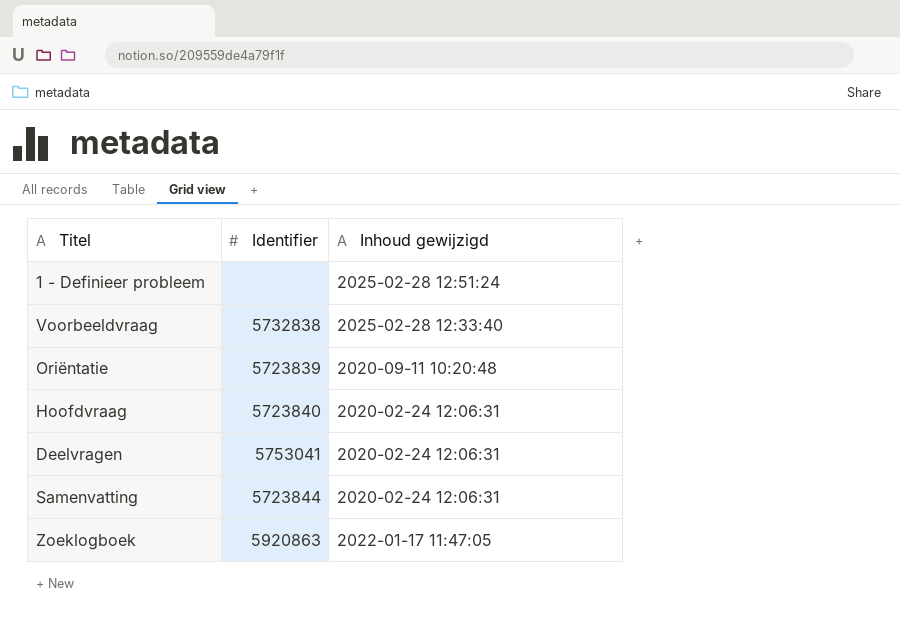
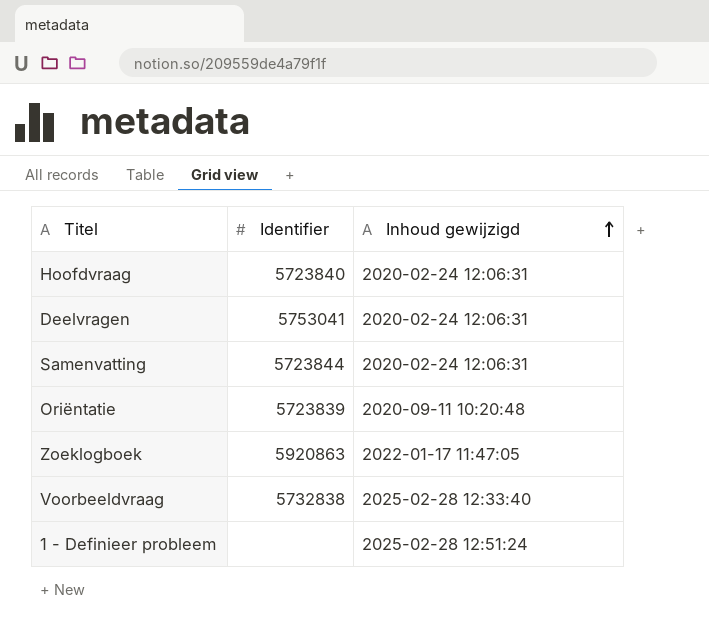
row order: none -> Inhoud gewijzigd ascending

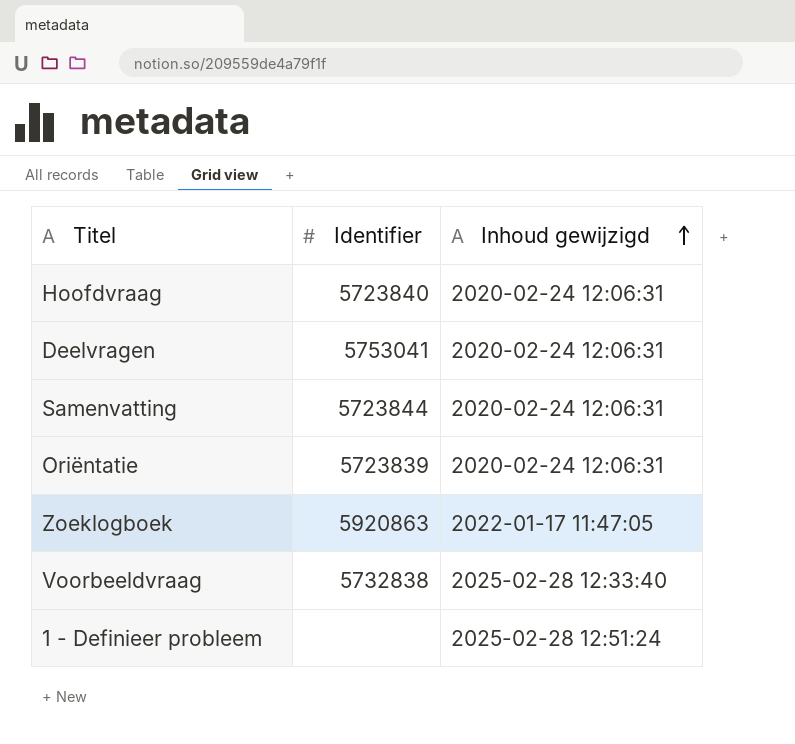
Oriëntatie | Inhoud gewijzigd: 2020-09-11 10:20:48 -> 2020-02-24 12:06:31

